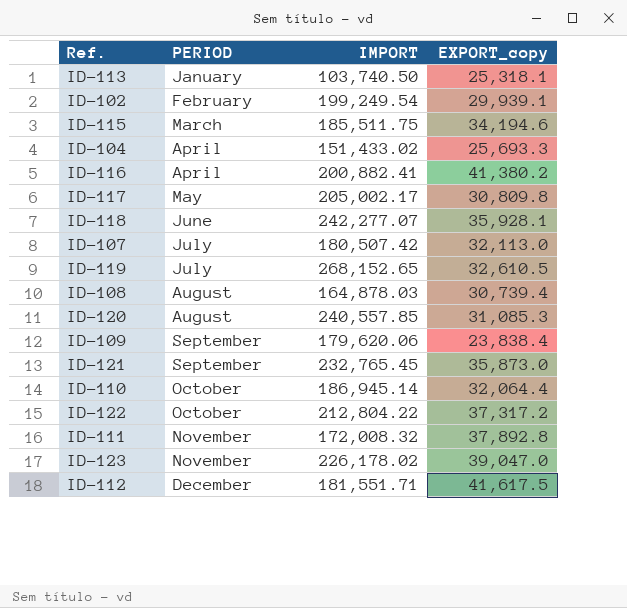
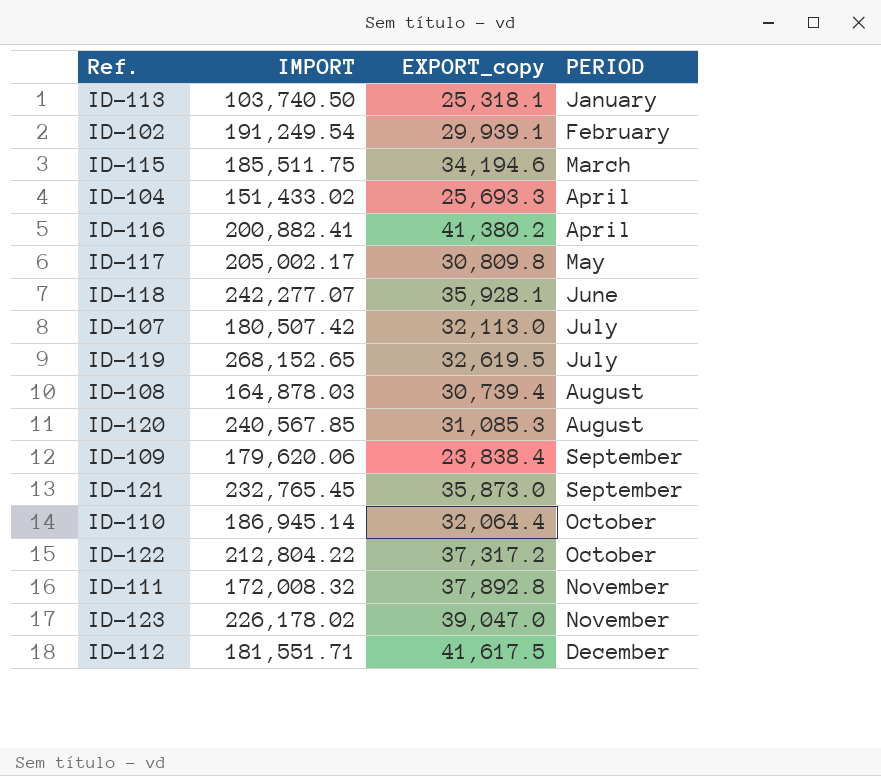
column PERIOD | position: 2 -> 4
ID-102 | IMPORT: 199,249.54 -> 191,249.54
ID-119 | EXPORT_copy: 32,610.5 -> 32,619.5
ID-120 | IMPORT: 240,557.85 -> 240,567.85

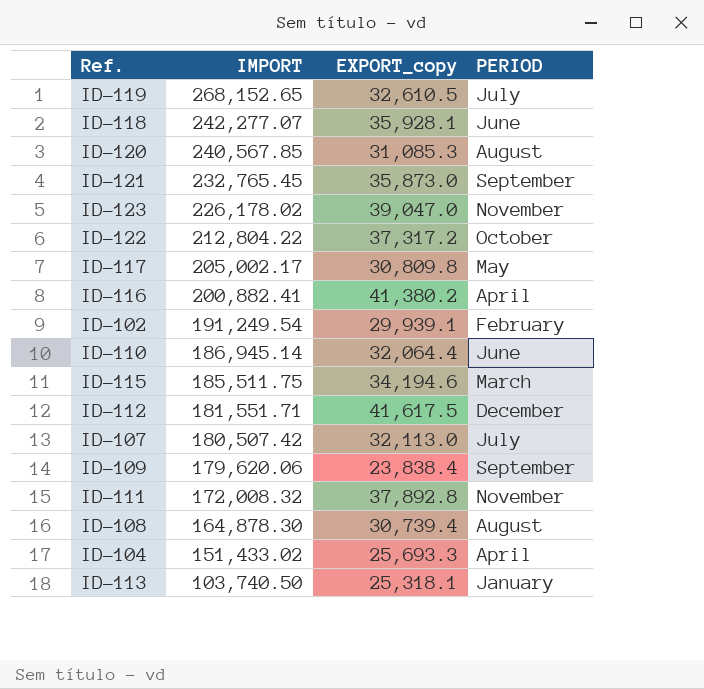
row order: PERIOD ascending -> IMPORT descending
ID-119 | EXPORT_copy: 32,619.5 -> 32,610.5
ID-110 | PERIOD: October -> June
ID-108 | IMPORT: 164,878.03 -> 164,878.30

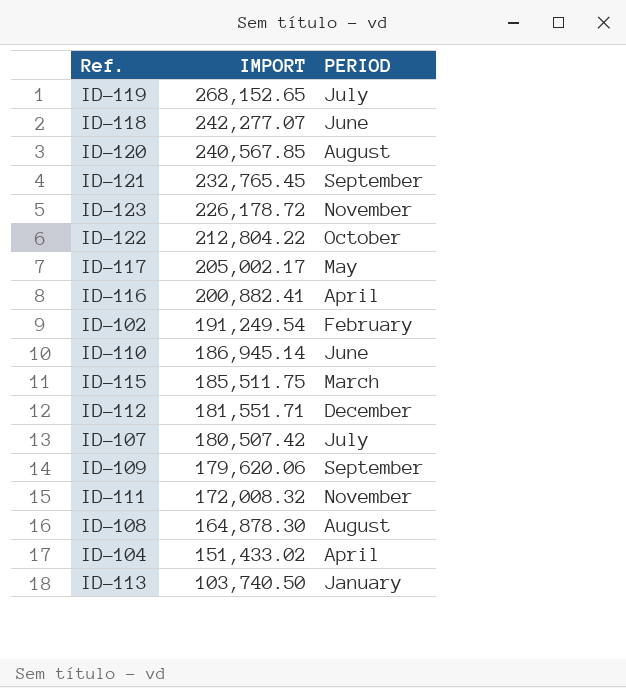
column EXPORT_copy | position: 3 -> none
ID-123 | IMPORT: 226,178.02 -> 226,178.72

